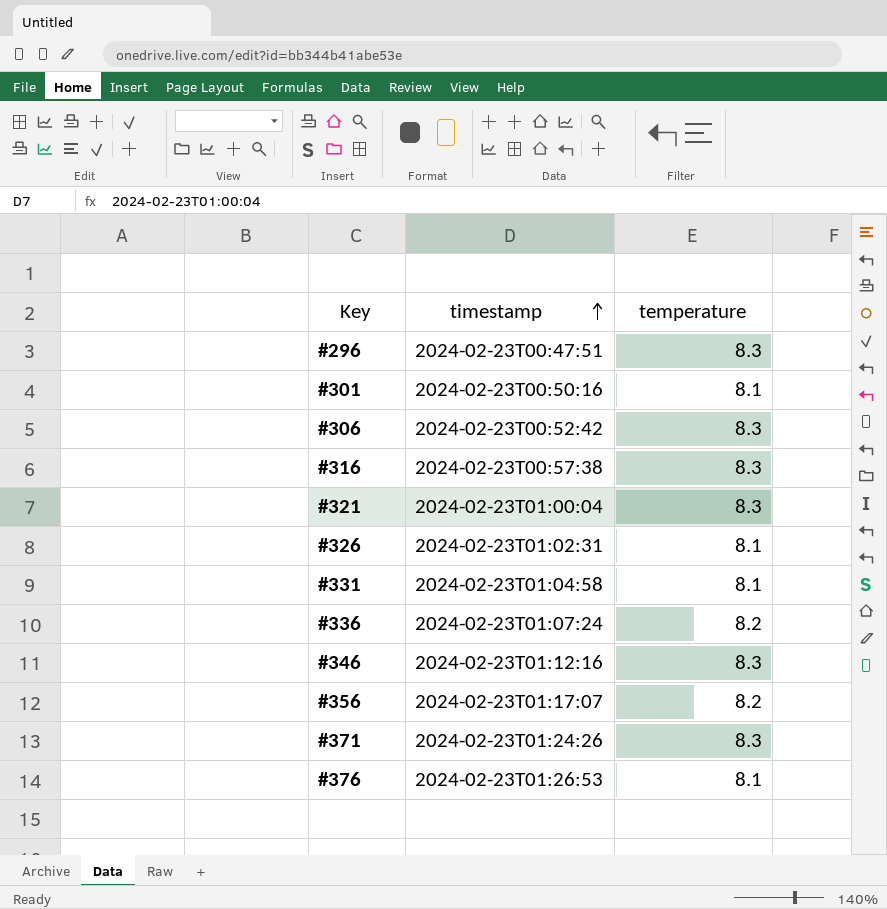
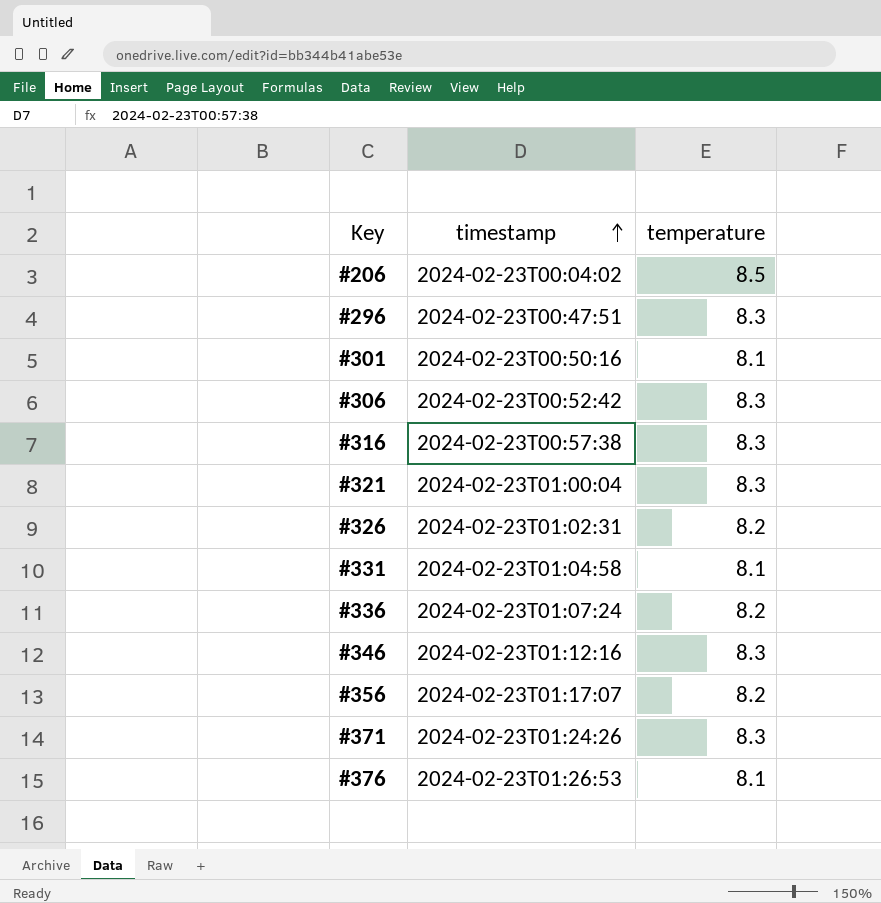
row #206: none -> 2024-02-23T00:04:02 | 8.5
#326 | temperature: 8.1 -> 8.2

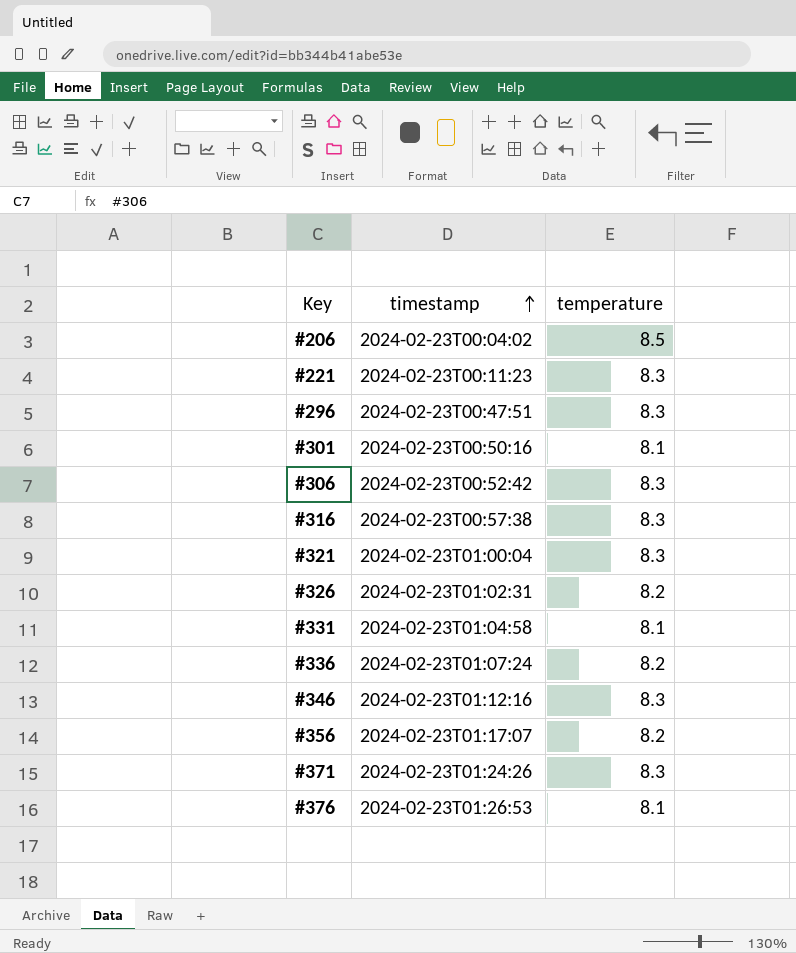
row #221: none -> 2024-02-23T00:11:23 | 8.3

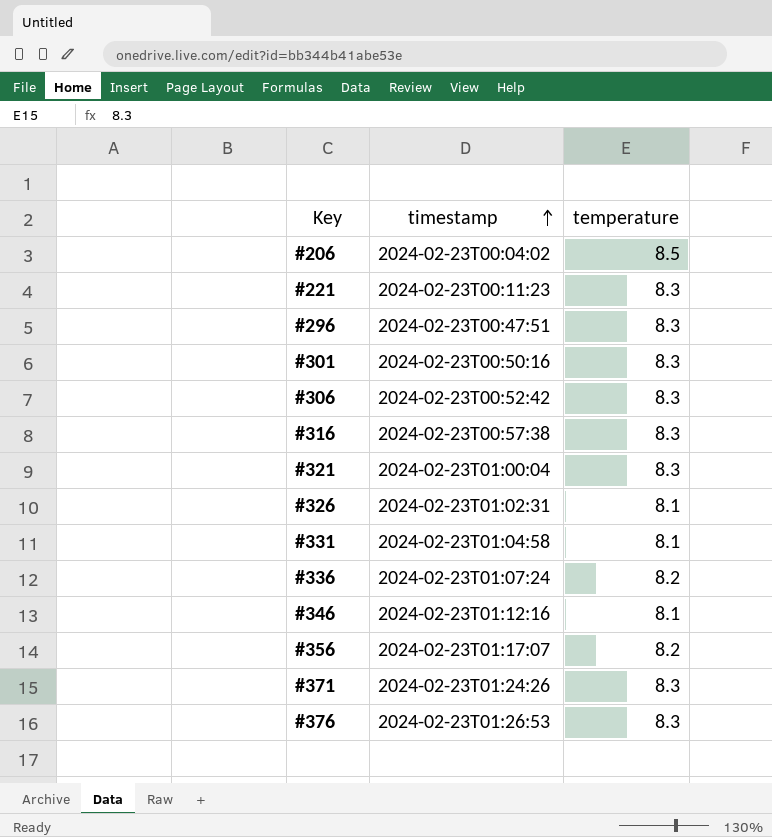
#301 | temperature: 8.1 -> 8.3
#326 | temperature: 8.2 -> 8.1
#346 | temperature: 8.3 -> 8.1
#376 | temperature: 8.1 -> 8.3

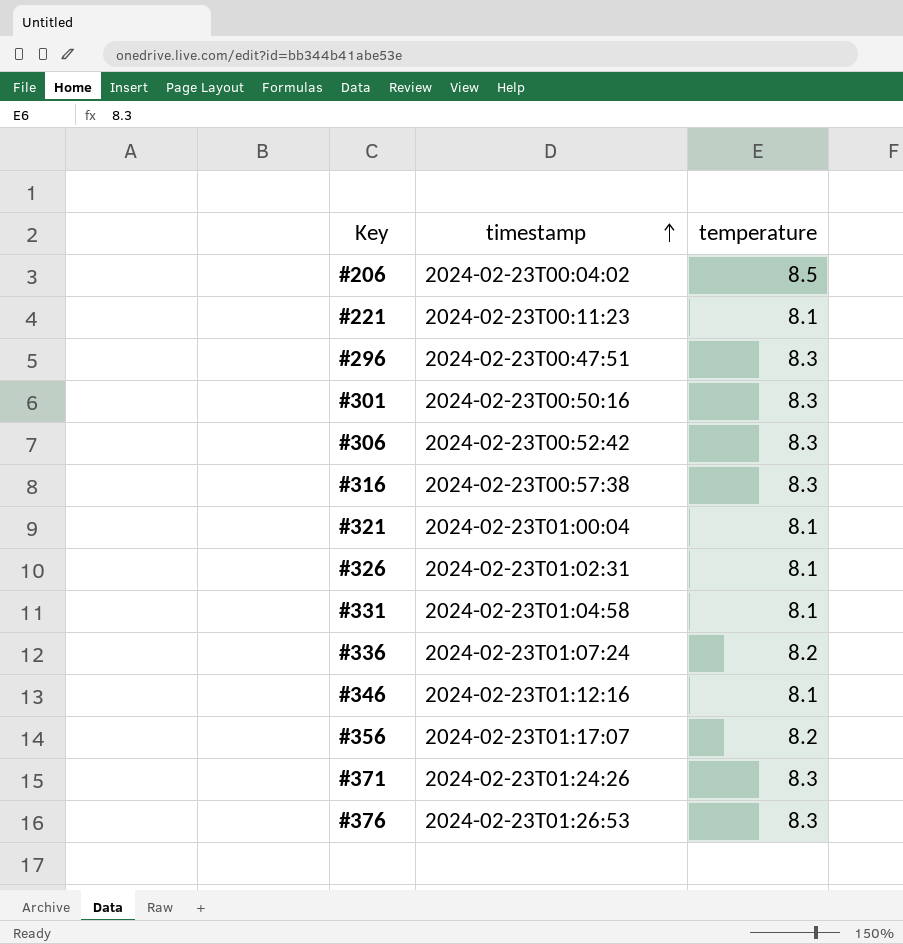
#221 | temperature: 8.3 -> 8.1
#321 | temperature: 8.3 -> 8.1

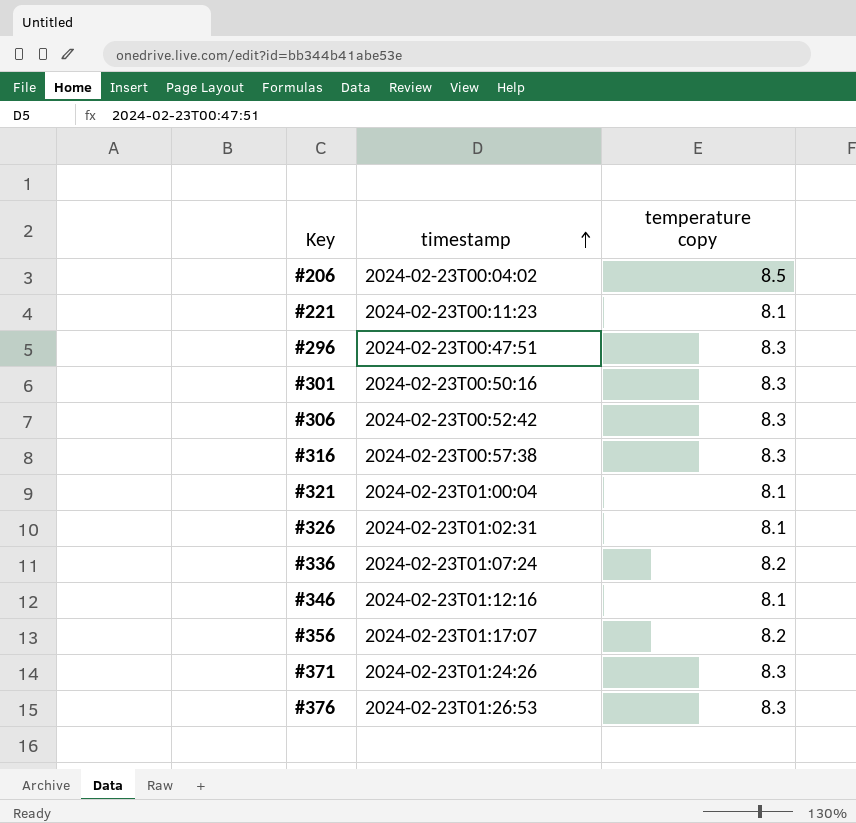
column name: temperature -> temperature copy
row #331: 2024-02-23T01:04:58 | 8.1 -> none

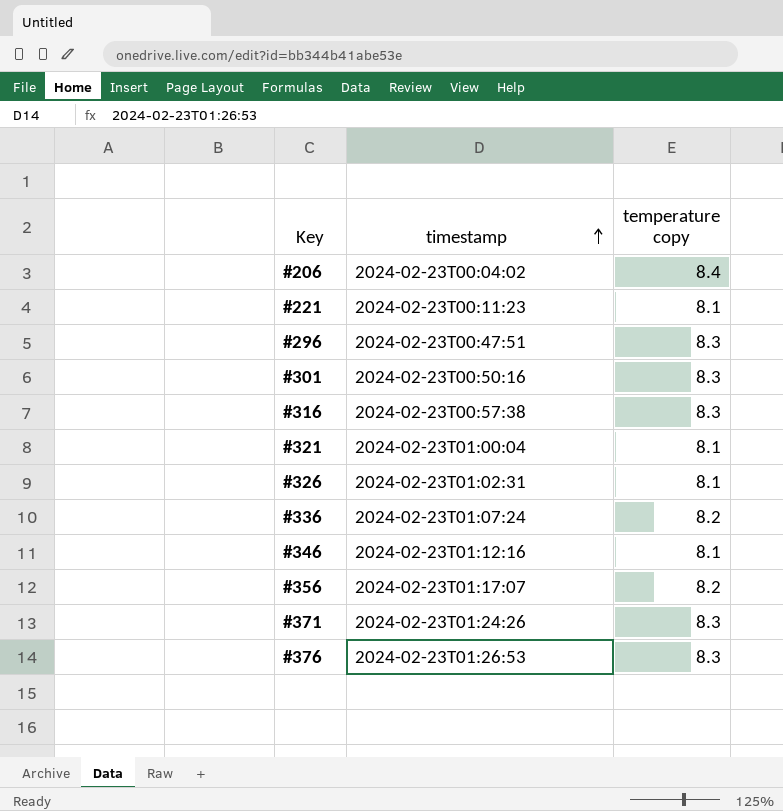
row #306: 2024-02-23T00:52:42 | 8.3 -> none
#206 | temperature copy: 8.5 -> 8.4

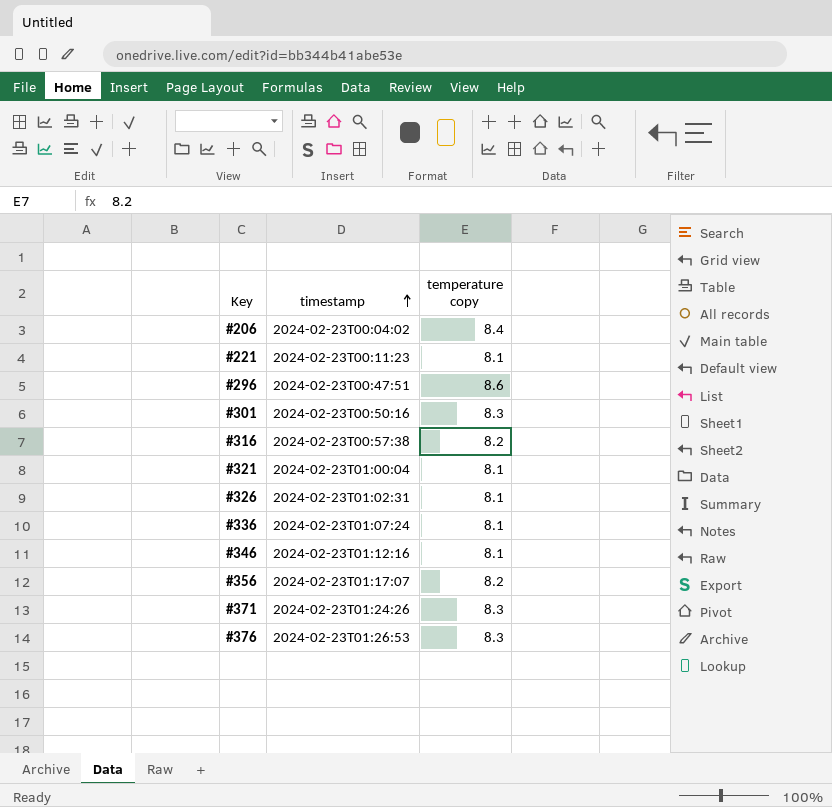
#296 | temperature copy: 8.3 -> 8.6
#316 | temperature copy: 8.3 -> 8.2
#336 | temperature copy: 8.2 -> 8.1

